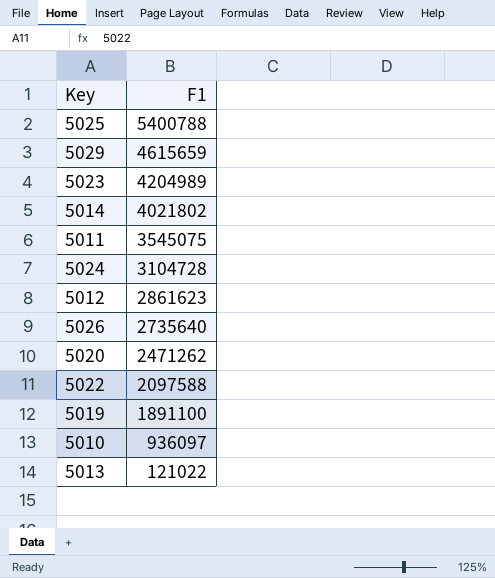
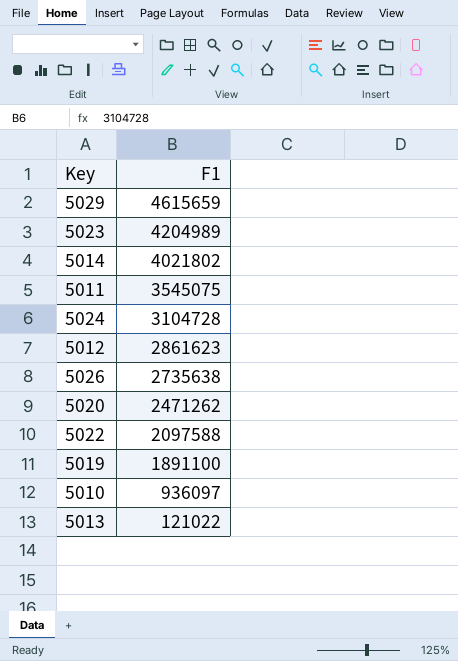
row 5025: 5400788 -> none
5026 | F1: 2735640 -> 2735638

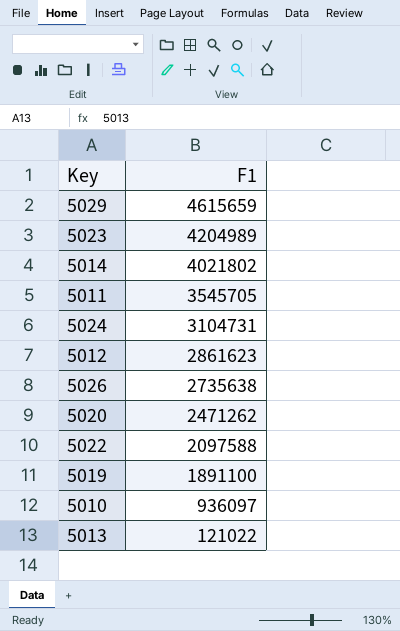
5011 | F1: 3545075 -> 3545705
5024 | F1: 3104728 -> 3104731

